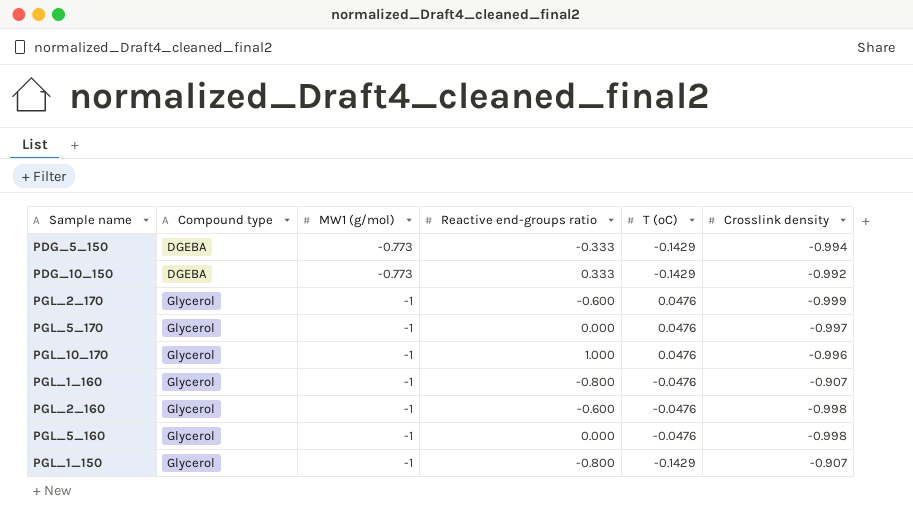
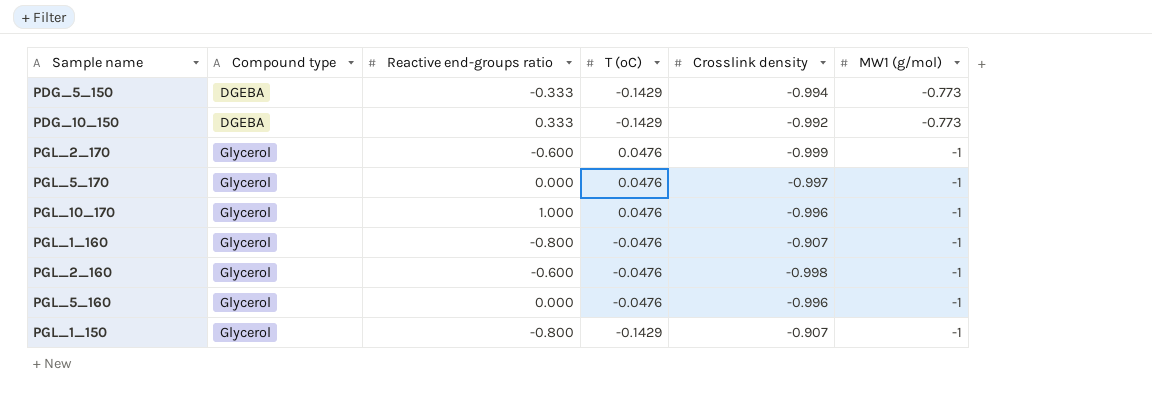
column MW1 (g/mol) | position: 3 -> 6
PGL_5_160 | Crosslink density: -0.998 -> -0.996

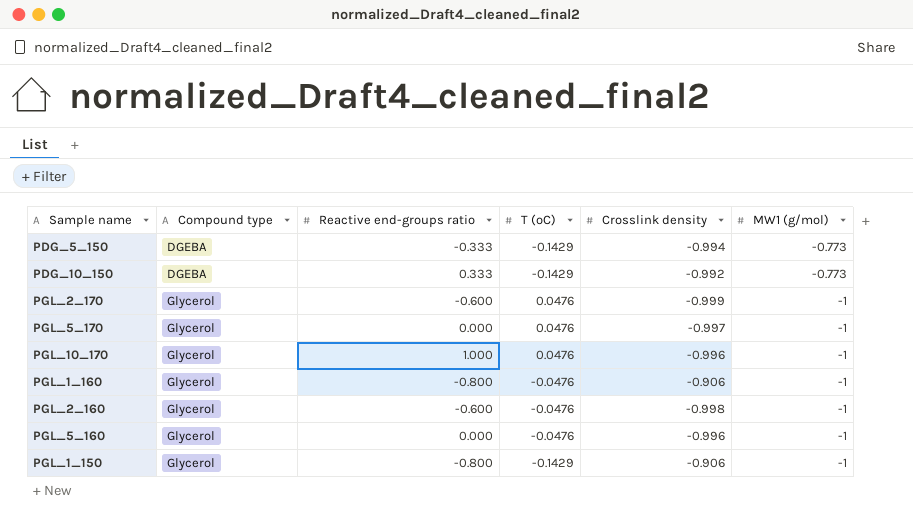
PGL_1_160 | Crosslink density: -0.907 -> -0.906
PGL_1_150 | Crosslink density: -0.907 -> -0.906

